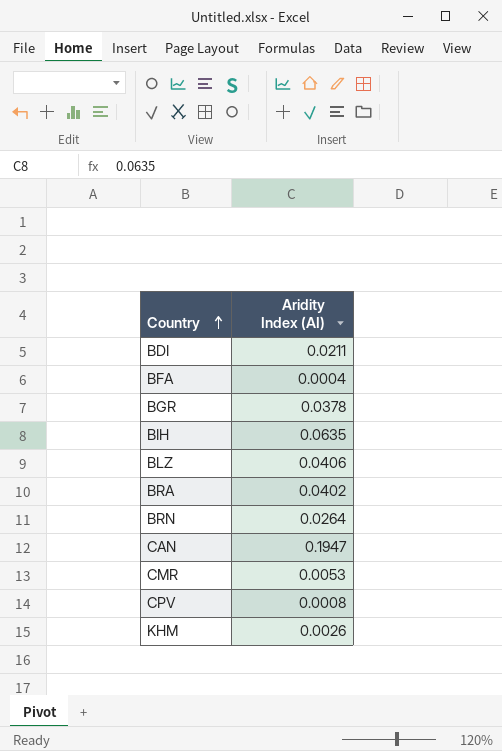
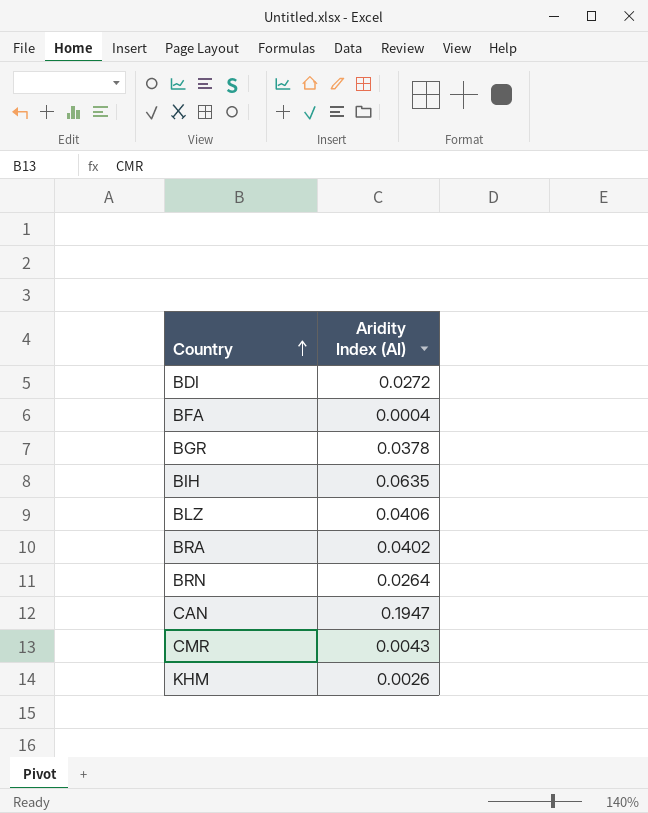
row CPV: 0.0008 -> none
BDI | Aridity Index (AI): 0.0211 -> 0.0272
CMR | Aridity Index (AI): 0.0053 -> 0.0043

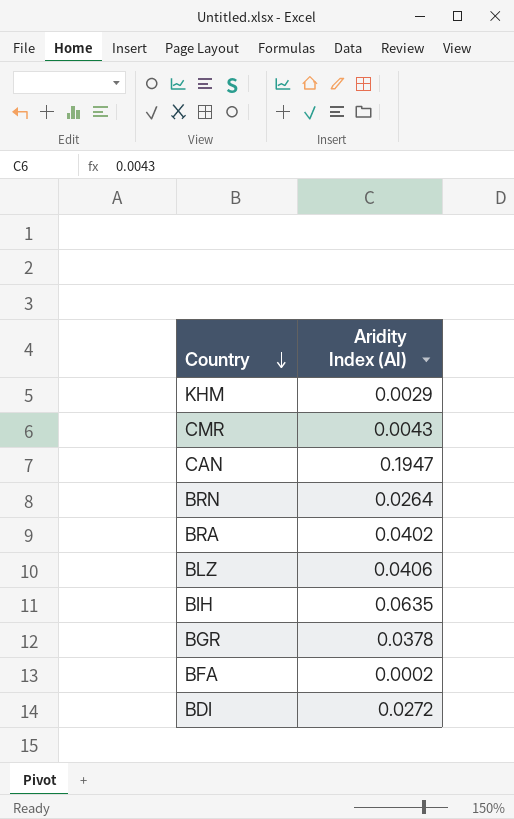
row order: Country ascending -> Country descending
KHM | Aridity Index (AI): 0.0026 -> 0.0029
BFA | Aridity Index (AI): 0.0004 -> 0.0002

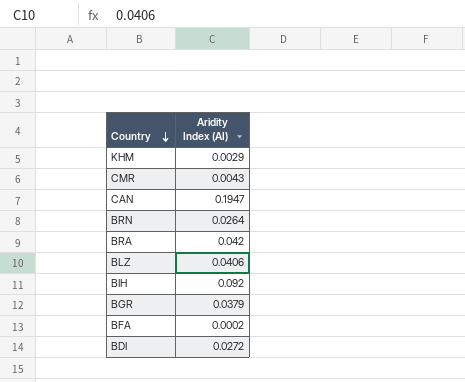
BRA | Aridity Index (AI): 0.0402 -> 0.042
BIH | Aridity Index (AI): 0.0635 -> 0.092
BGR | Aridity Index (AI): 0.0378 -> 0.0379

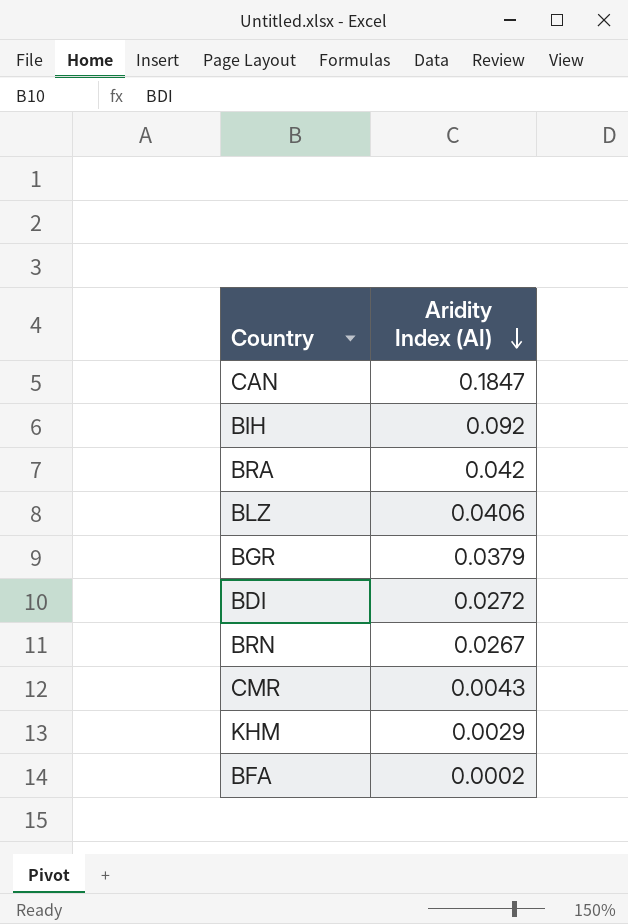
row order: Country descending -> Aridity Index (AI) descending
CAN | Aridity Index (AI): 0.1947 -> 0.1847
BRN | Aridity Index (AI): 0.0264 -> 0.0267

